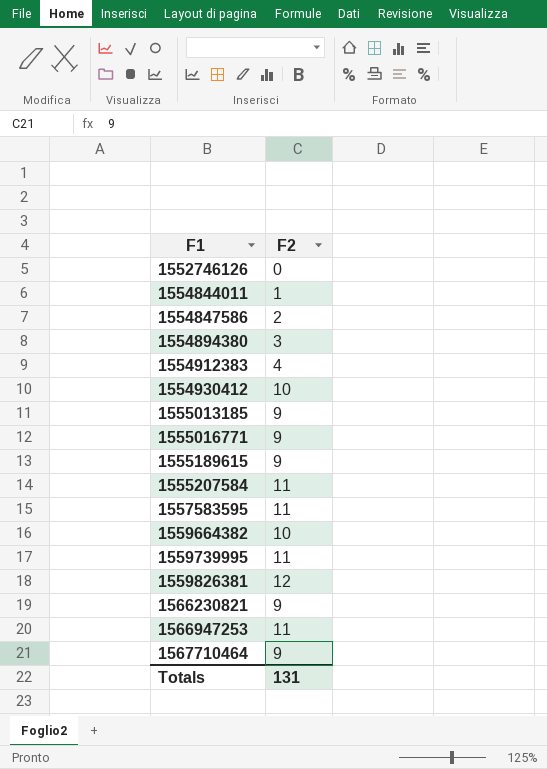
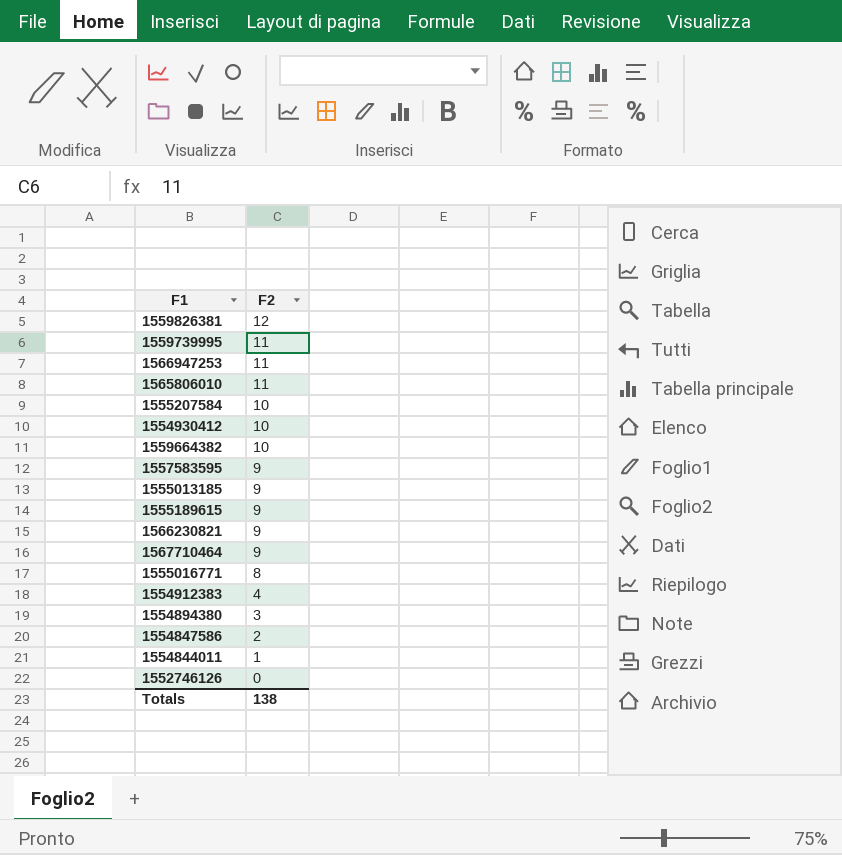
row order: F1 ascending -> F2 descending
row 1565806010: none -> 11
1555207584 | F2: 11 -> 10
1557583595 | F2: 11 -> 9
1555016771 | F2: 9 -> 8
Totals | F2: 131 -> 138

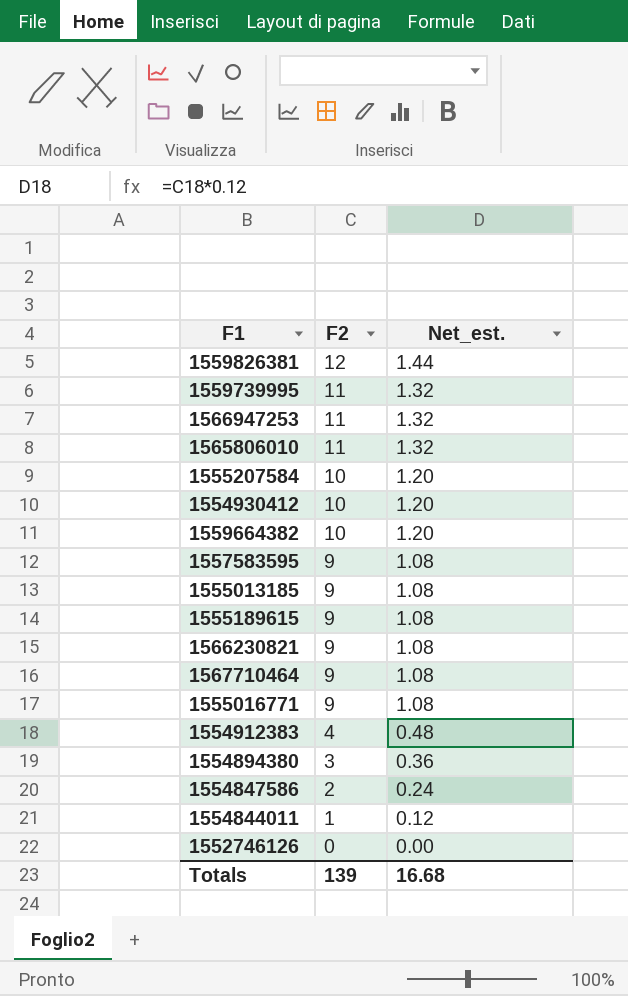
column Net_est. | formula: none -> [F2] * 0.12
1555016771 | F2: 8 -> 9
Totals | F2: 138 -> 139

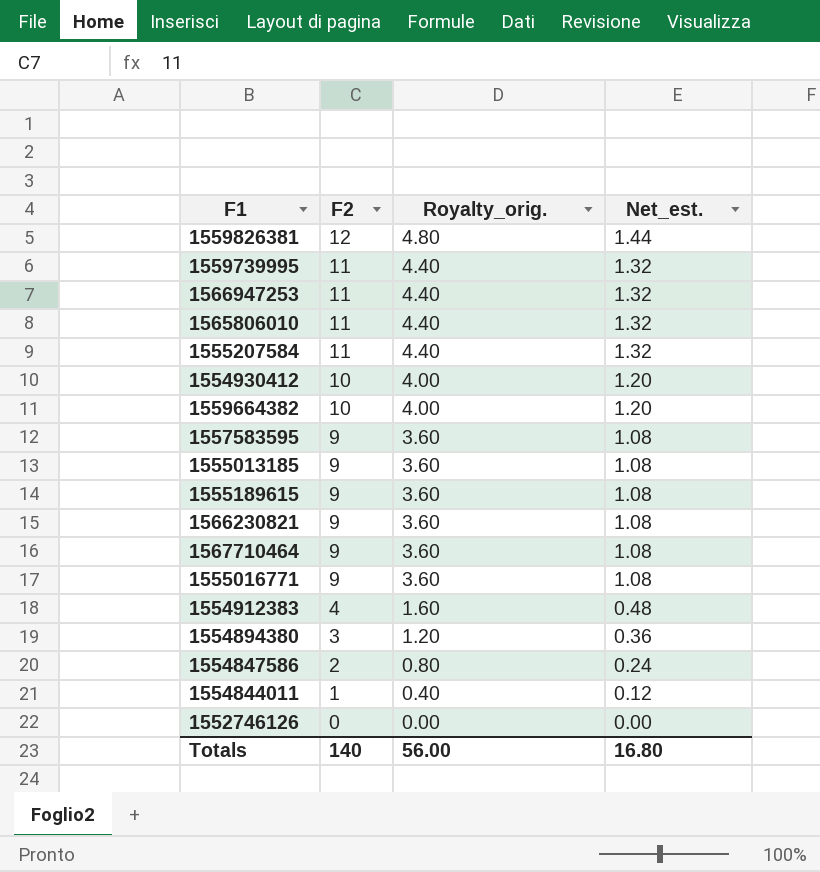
column Royalty_orig. | formula: none -> [F2] * 0.4
1555207584 | F2: 10 -> 11
1555207584 | Net_est.: 1.20 -> 1.32
Totals | F2: 139 -> 140
Totals | Net_est.: 16.68 -> 16.80

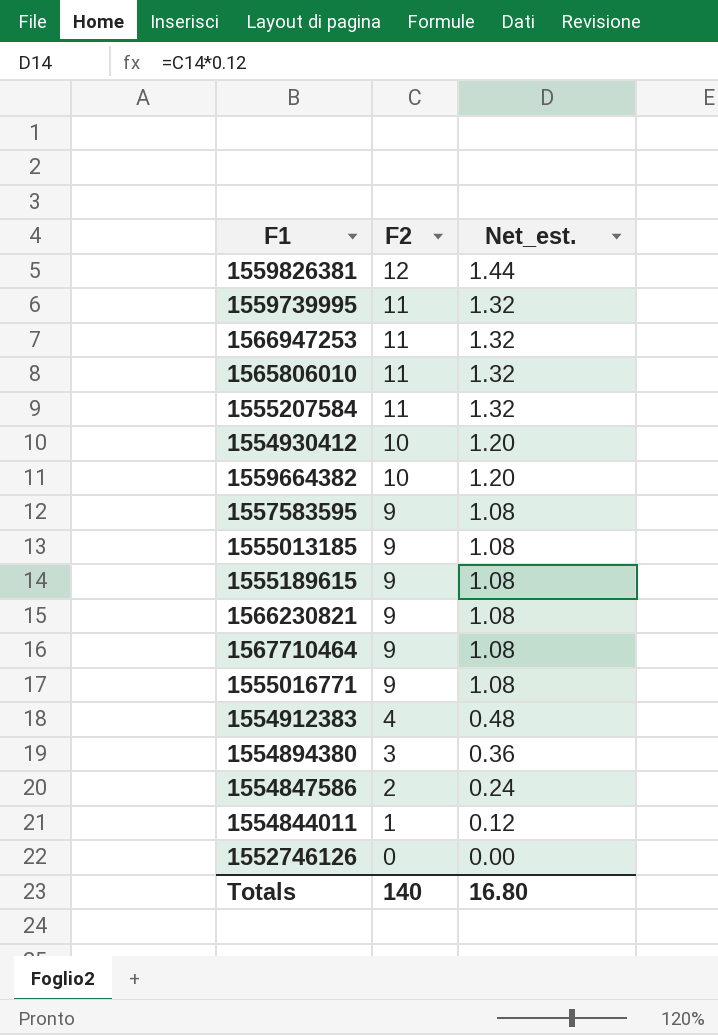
column Royalty_orig. | formula: [F2] * 0.4 -> none

